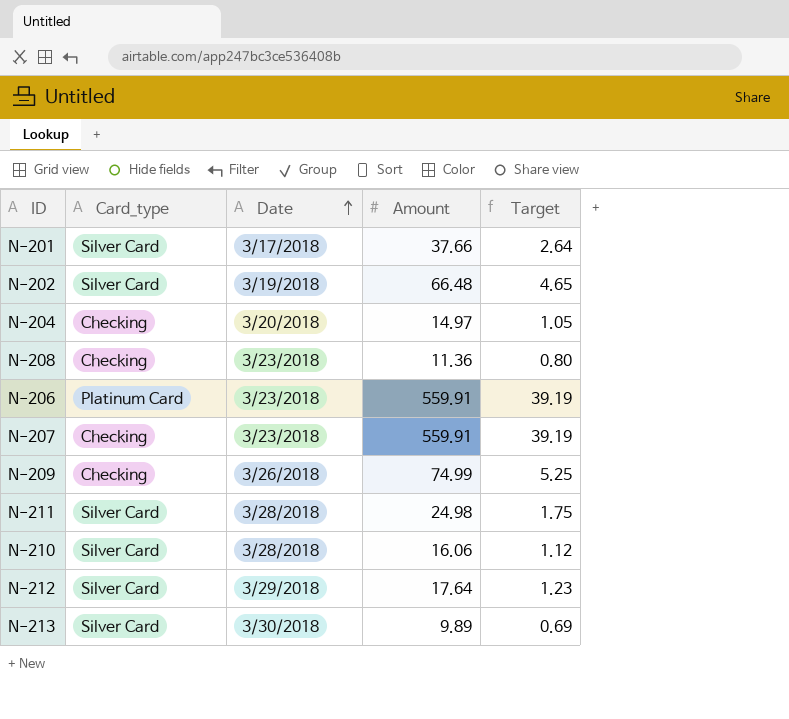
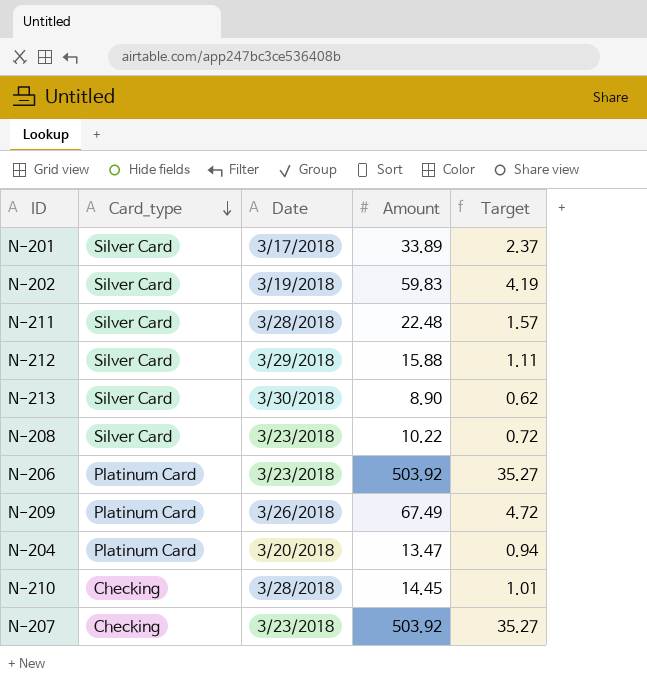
row order: Date ascending -> Card_type descending
N-201 | Amount: 37.66 -> 33.89
N-201 | Target: 2.64 -> 2.37
N-202 | Amount: 66.48 -> 59.83
N-202 | Target: 4.65 -> 4.19
N-211 | Amount: 24.98 -> 22.48
N-211 | Target: 1.75 -> 1.57
N-212 | Amount: 17.64 -> 15.88
N-212 | Target: 1.23 -> 1.11
N-213 | Amount: 9.89 -> 8.90
N-213 | Target: 0.69 -> 0.62
N-208 | Card_type: Checking -> Silver Card
N-208 | Amount: 11.36 -> 10.22
N-208 | Target: 0.80 -> 0.72
N-206 | Amount: 559.91 -> 503.92
N-206 | Target: 39.19 -> 35.27
N-209 | Card_type: Checking -> Platinum Card
N-209 | Amount: 74.99 -> 67.49
N-209 | Target: 5.25 -> 4.72
N-204 | Card_type: Checking -> Platinum Card
N-204 | Amount: 14.97 -> 13.47
N-204 | Target: 1.05 -> 0.94
N-210 | Card_type: Silver Card -> Checking
N-210 | Amount: 16.06 -> 14.45
N-210 | Target: 1.12 -> 1.01
N-207 | Amount: 559.91 -> 503.92
N-207 | Target: 39.19 -> 35.27

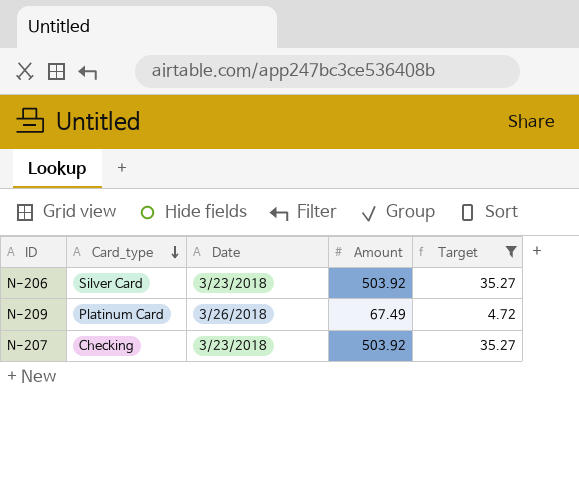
filter: none -> Target >= 4.72
N-206 | Card_type: Platinum Card -> Silver Card

